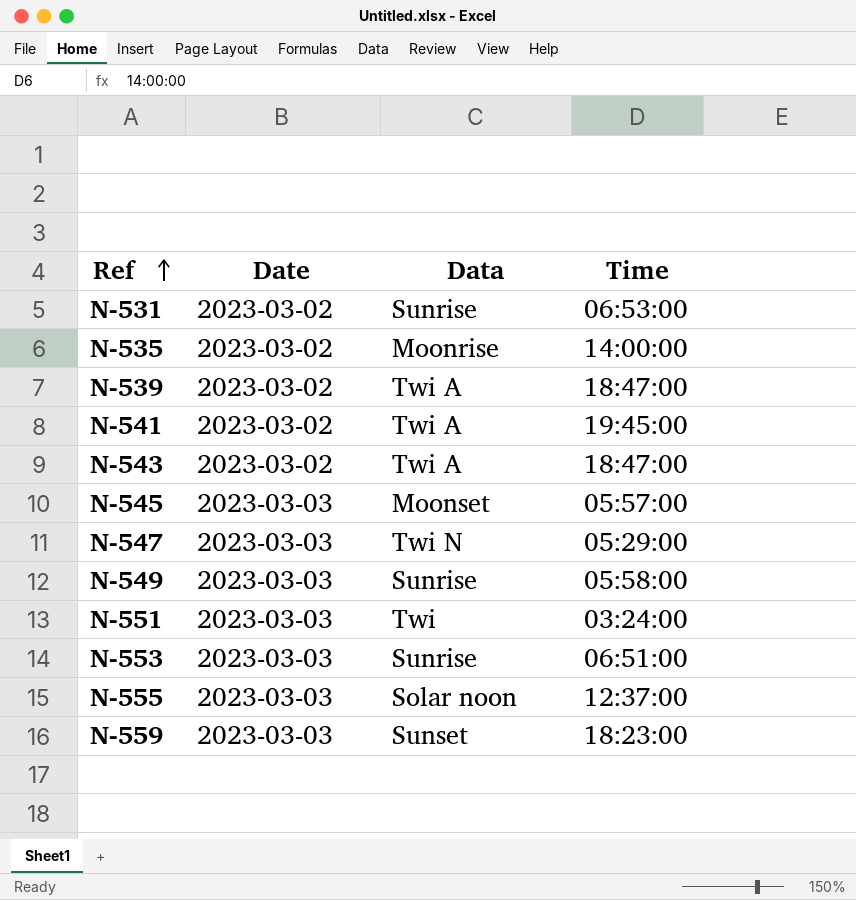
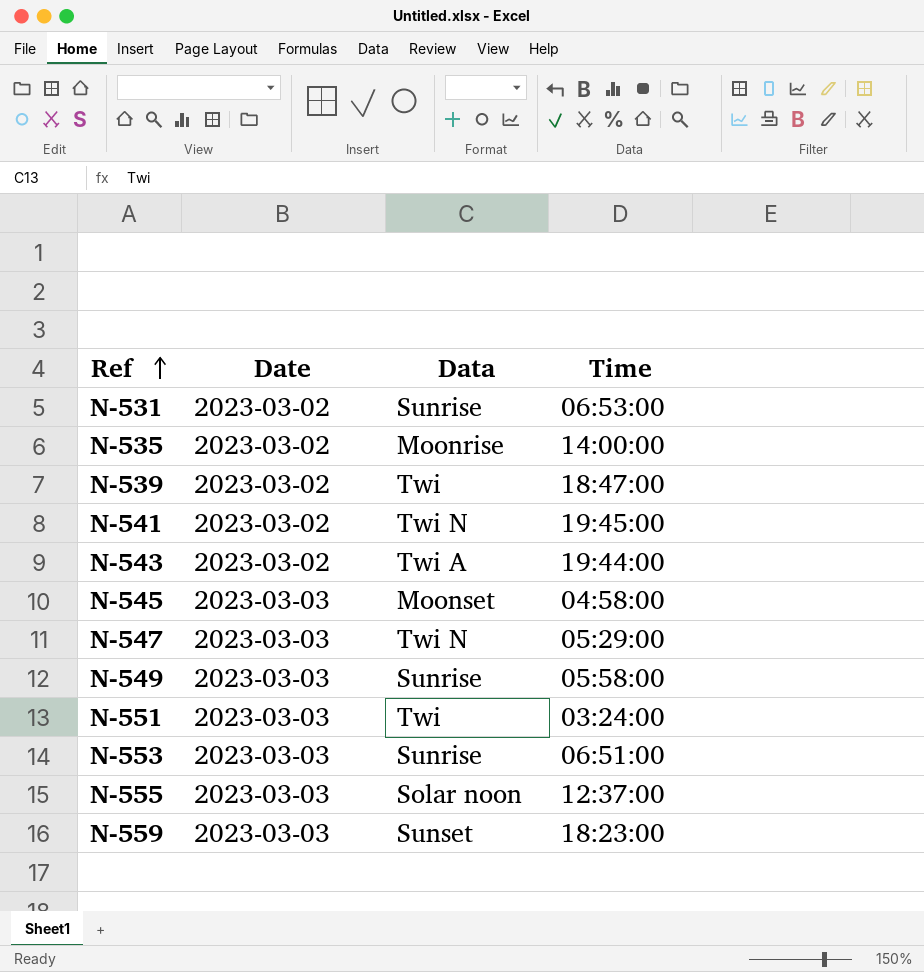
N-539 | Data: Twi A -> Twi
N-541 | Data: Twi A -> Twi N
N-543 | Time: 18:47:00 -> 19:44:00
N-545 | Time: 05:57:00 -> 04:58:00

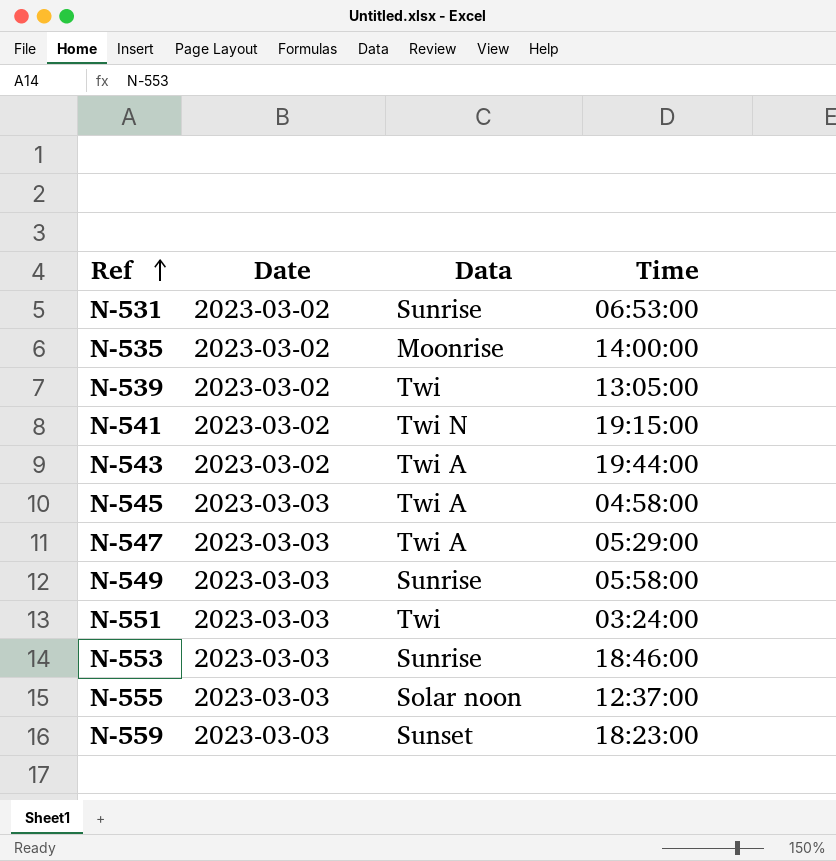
N-539 | Time: 18:47:00 -> 13:05:00
N-541 | Time: 19:45:00 -> 19:15:00
N-545 | Data: Moonset -> Twi A
N-547 | Data: Twi N -> Twi A
N-553 | Time: 06:51:00 -> 18:46:00

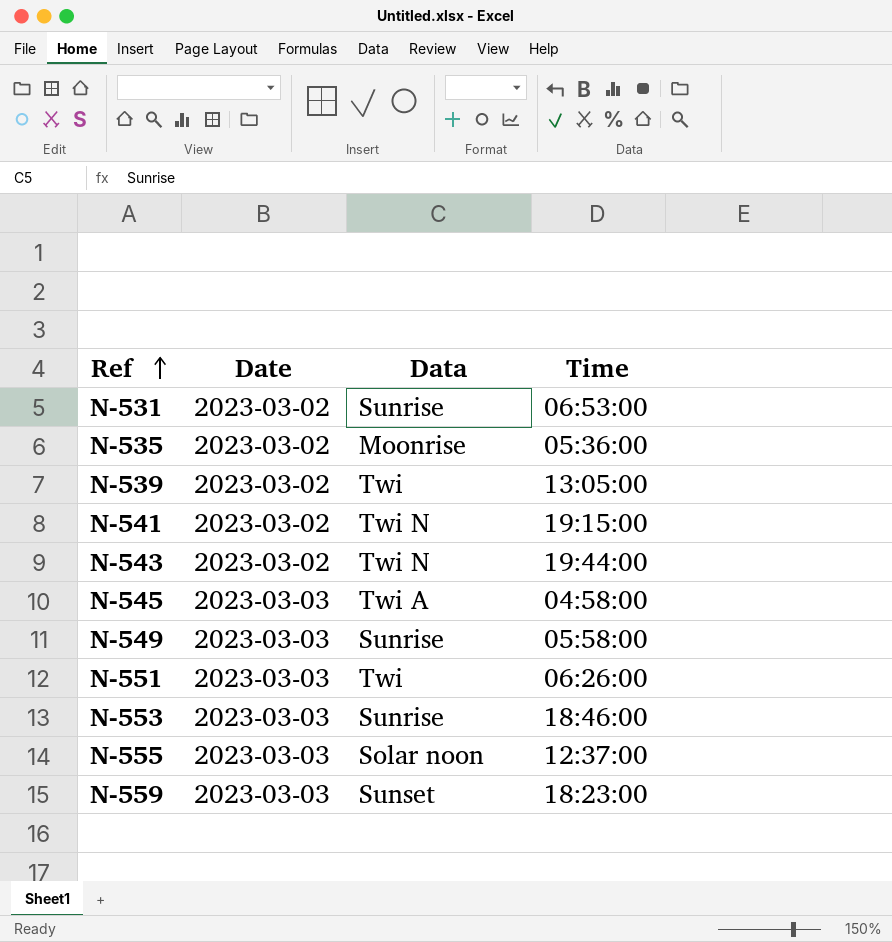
row N-547: 2023-03-03 | Twi A | 05:29:00 -> none
N-535 | Time: 14:00:00 -> 05:36:00
N-543 | Data: Twi A -> Twi N
N-551 | Time: 03:24:00 -> 06:26:00

